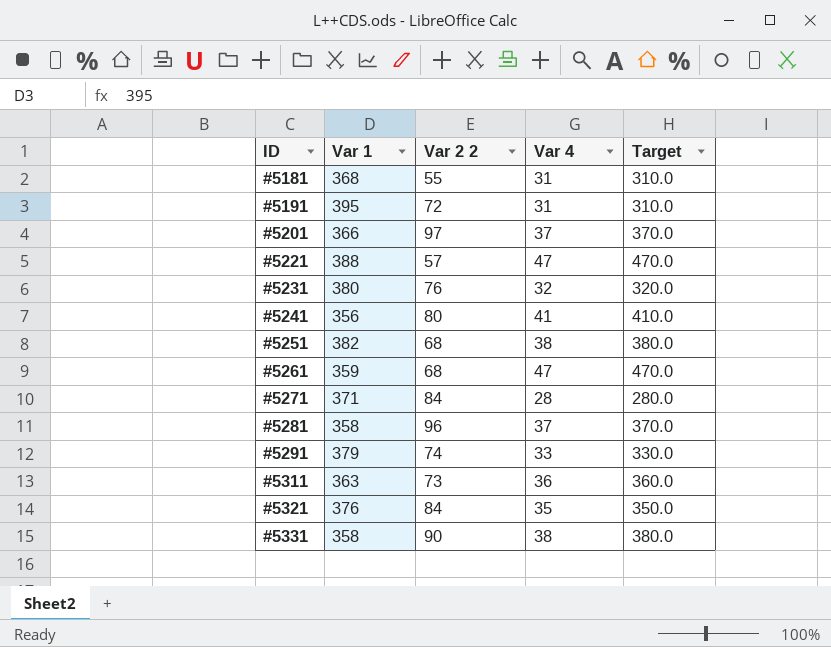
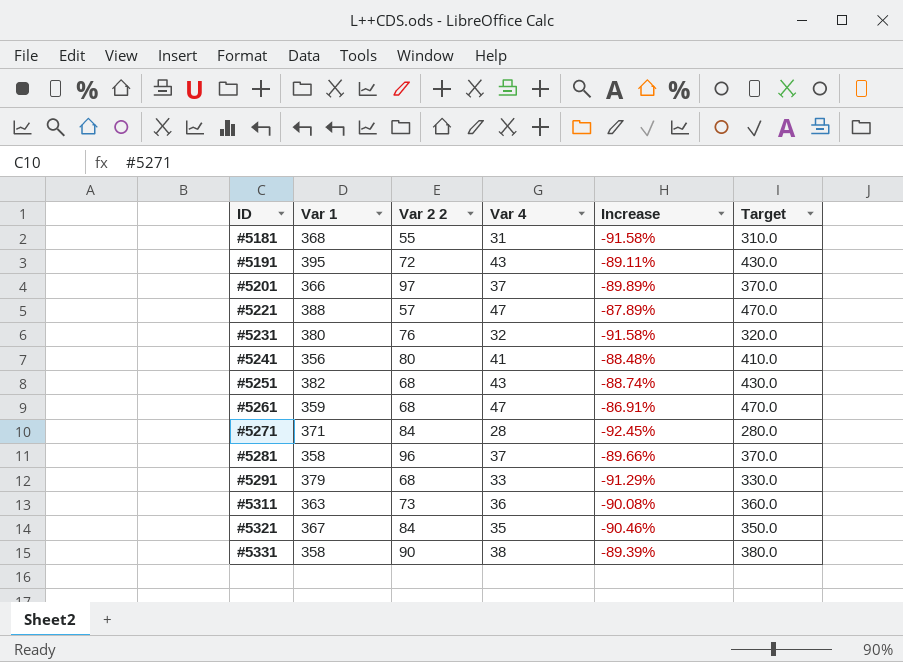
column Increase | formula: none -> ([Var 4] - [Var 1]) / [Var 1]
#5191 | Var 4: 31 -> 43
#5191 | Target: 310.0 -> 430.0
#5251 | Var 4: 38 -> 43
#5251 | Target: 380.0 -> 430.0
#5291 | Var 2 2: 74 -> 68
#5321 | Var 1: 376 -> 367

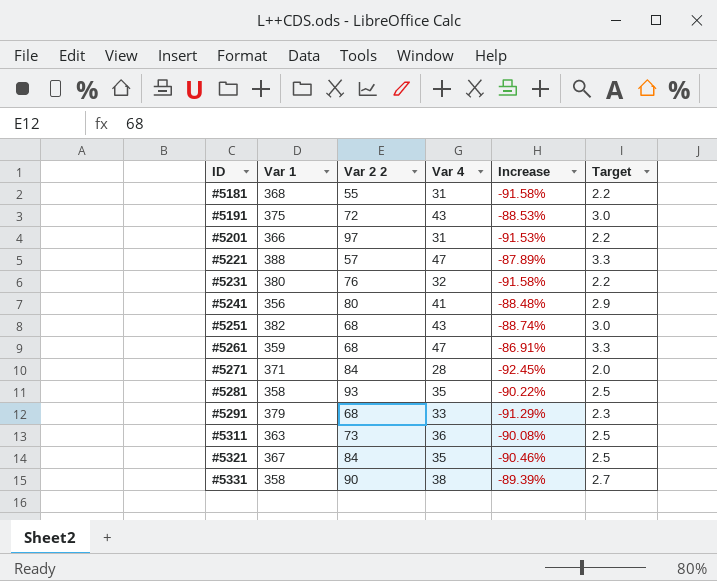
column Target | formula: [Var 4] * 10 -> [Var 4] * 0.07
#5191 | Var 1: 395 -> 375
#5191 | Increase: -89.11% -> -88.53%
#5201 | Var 4: 37 -> 31
#5201 | Increase: -89.89% -> -91.53%
#5281 | Var 2 2: 96 -> 93
#5281 | Var 4: 37 -> 35
#5281 | Increase: -89.66% -> -90.22%

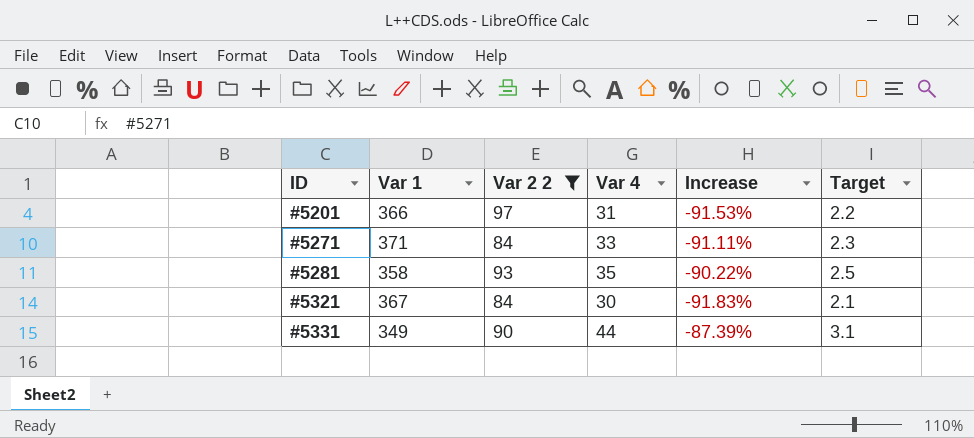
filter: none -> Var 2 2 >= 84
#5271 | Var 4: 28 -> 33
#5271 | Increase: -92.45% -> -91.11%
#5271 | Target: 2.0 -> 2.3
#5321 | Var 4: 35 -> 30
#5321 | Increase: -90.46% -> -91.83%
#5321 | Target: 2.5 -> 2.1
#5331 | Var 1: 358 -> 349
#5331 | Var 4: 38 -> 44
#5331 | Increase: -89.39% -> -87.39%
#5331 | Target: 2.7 -> 3.1

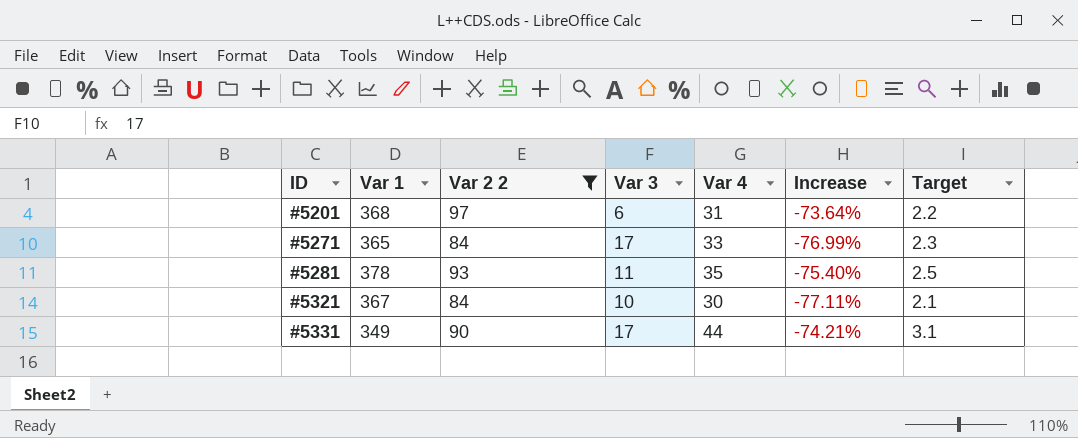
column Var 3 | position: none -> 4
column Increase | formula: ([Var 4] - [Var 1]) / [Var 1] -> ([Var 2 2] - [Var 1]) / [Var 1]
#5201 | Var 1: 366 -> 368
#5271 | Var 1: 371 -> 365
#5281 | Var 1: 358 -> 378

